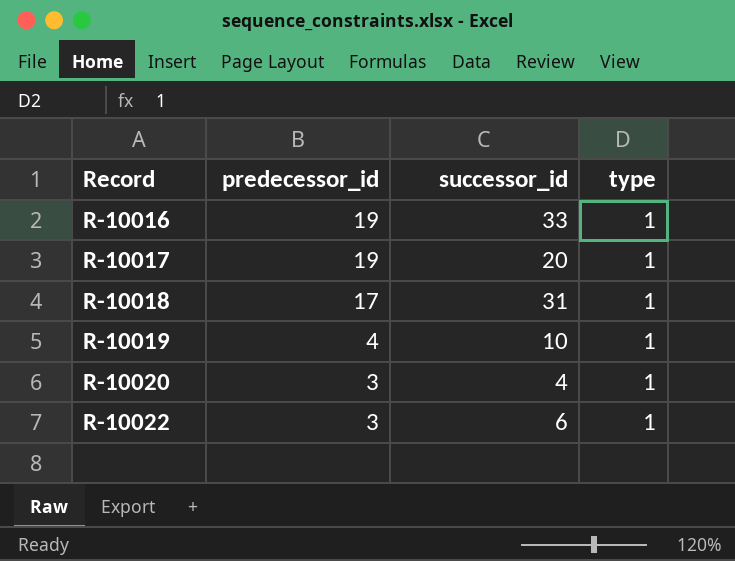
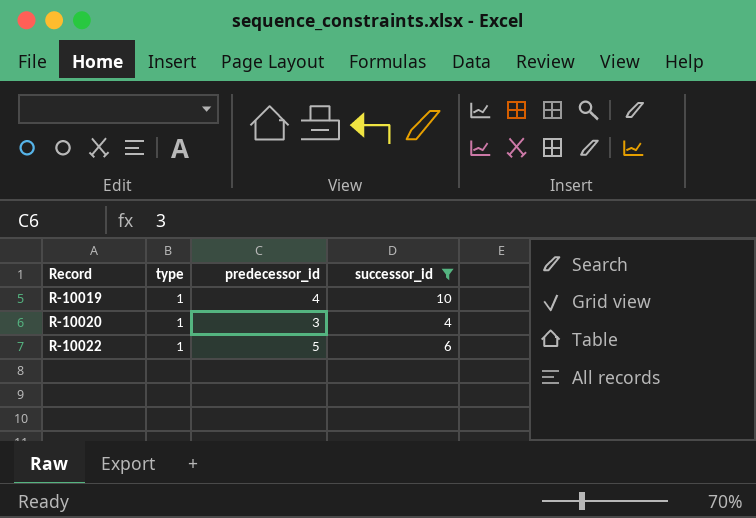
filter: none -> successor_id <= 10
column type | position: 4 -> 2
R-10022 | predecessor_id: 3 -> 5

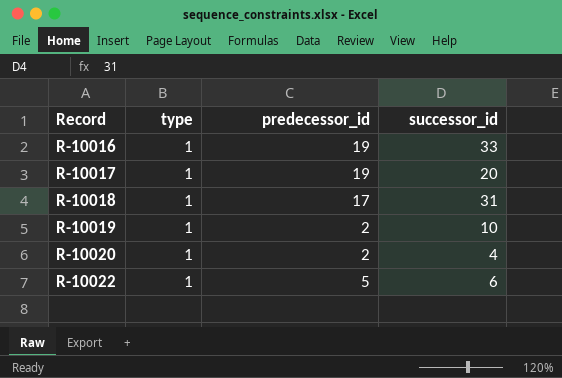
filter: successor_id <= 10 -> none
R-10019 | predecessor_id: 4 -> 2
R-10020 | predecessor_id: 3 -> 2

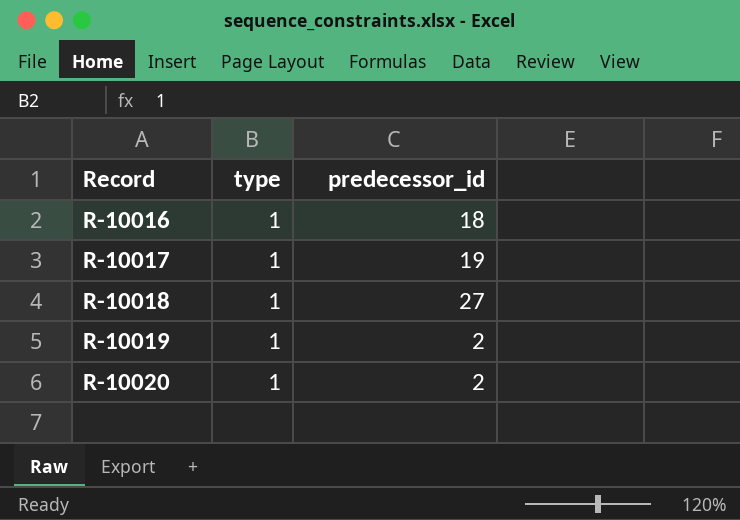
column successor_id | position: 4 -> none
row R-10022: 1 | 5 | 6 -> none
R-10016 | predecessor_id: 19 -> 18
R-10018 | predecessor_id: 17 -> 27

